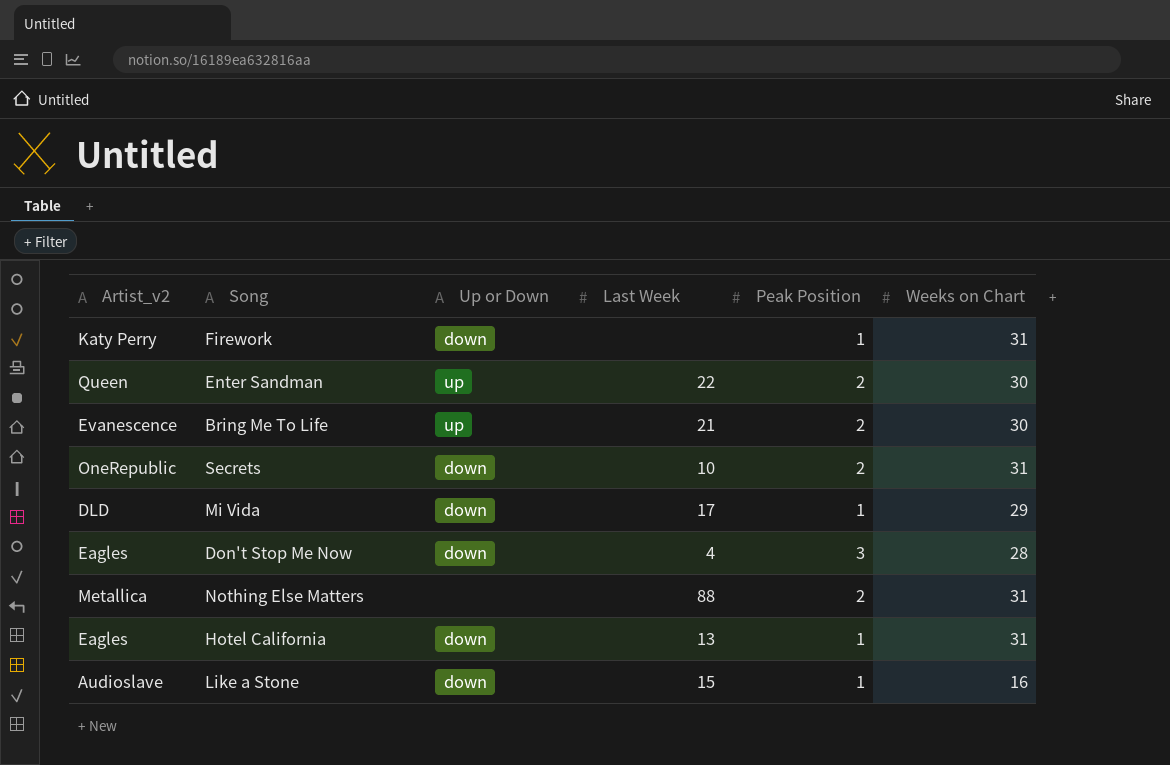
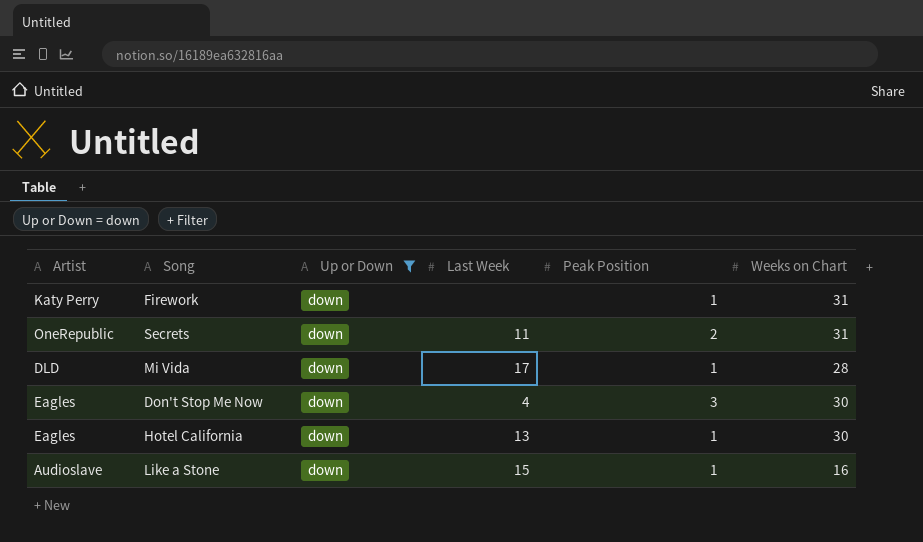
filter: none -> Up or Down = down
column name: Artist_v2 -> Artist
Secrets | Last Week: 10 -> 11
Mi Vida | Weeks on Chart: 29 -> 28
Don't Stop Me Now | Weeks on Chart: 28 -> 30
Hotel California | Weeks on Chart: 31 -> 30

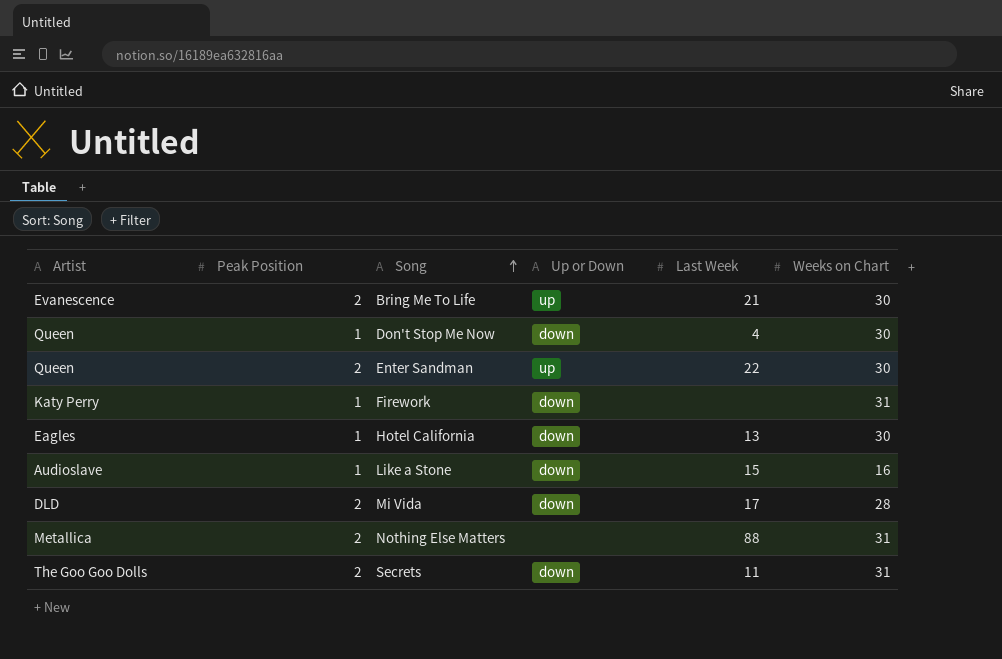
filter: Up or Down = down -> none
row order: none -> Song ascending
column Peak Position | position: 5 -> 2
Don't Stop Me Now | Artist: Eagles -> Queen
Don't Stop Me Now | Peak Position: 3 -> 1
Mi Vida | Peak Position: 1 -> 2
Secrets | Artist: OneRepublic -> The Goo Goo Dolls

